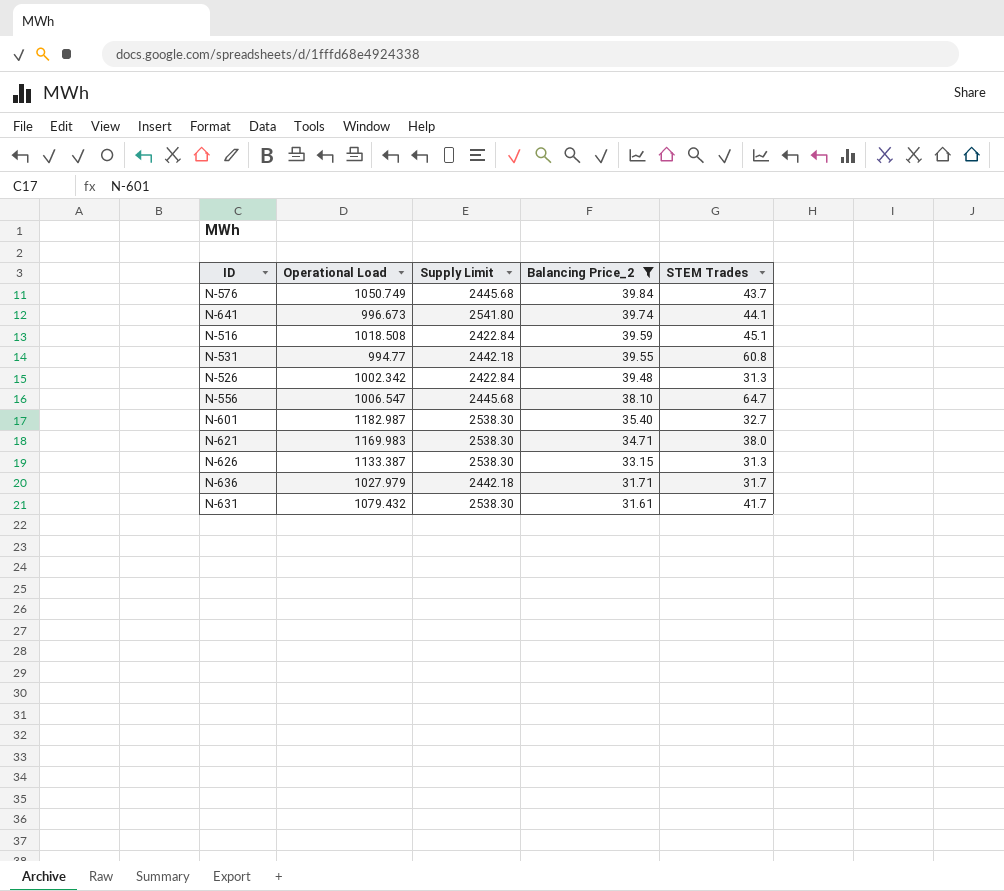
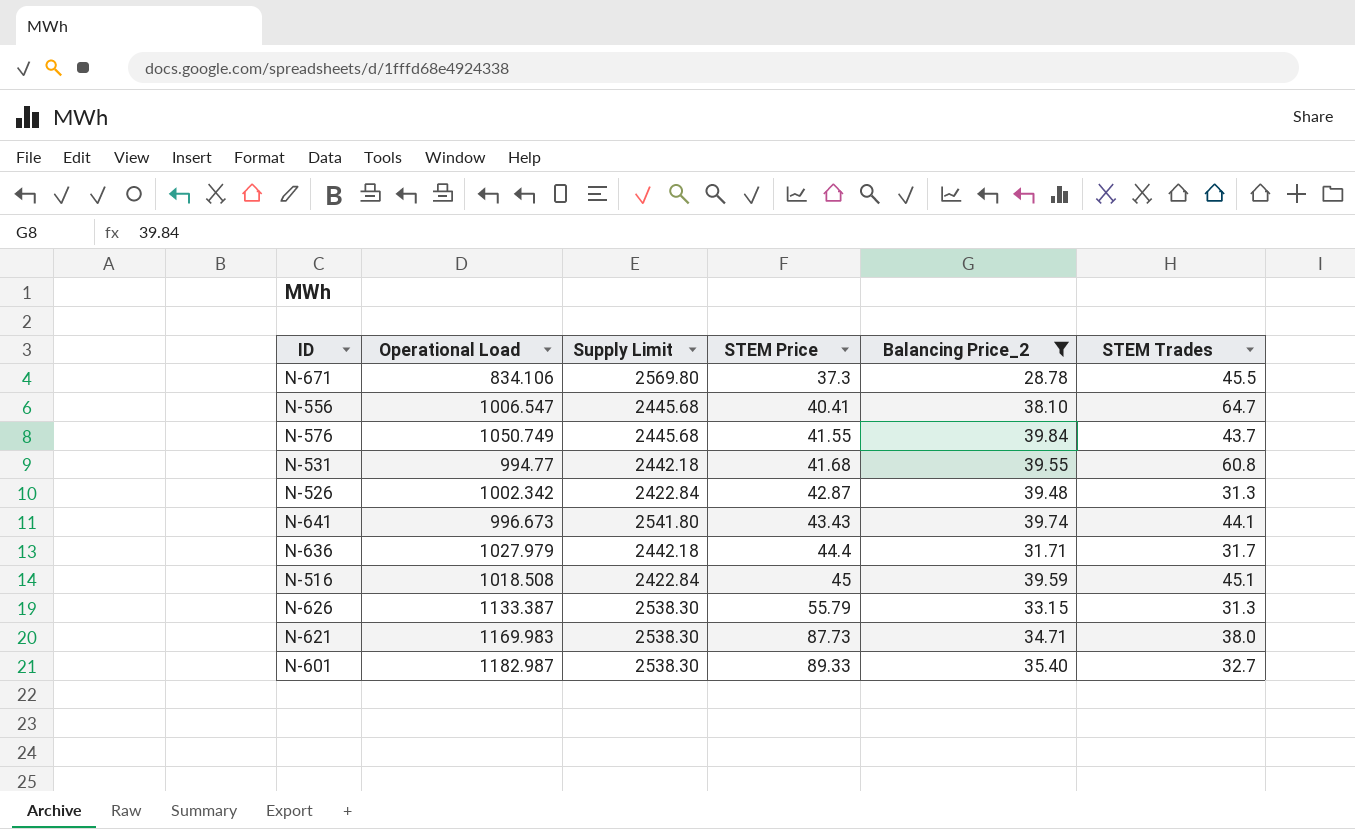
row order: Balancing Price_2 descending -> STEM Price ascending
column STEM Price | position: none -> 4
row N-631: 1079.432 | 2538.30 | 31.61 | 41.7 -> none
row N-671: none -> 834.106 | 2569.80 | 37.3 | 28.78 | 45.5

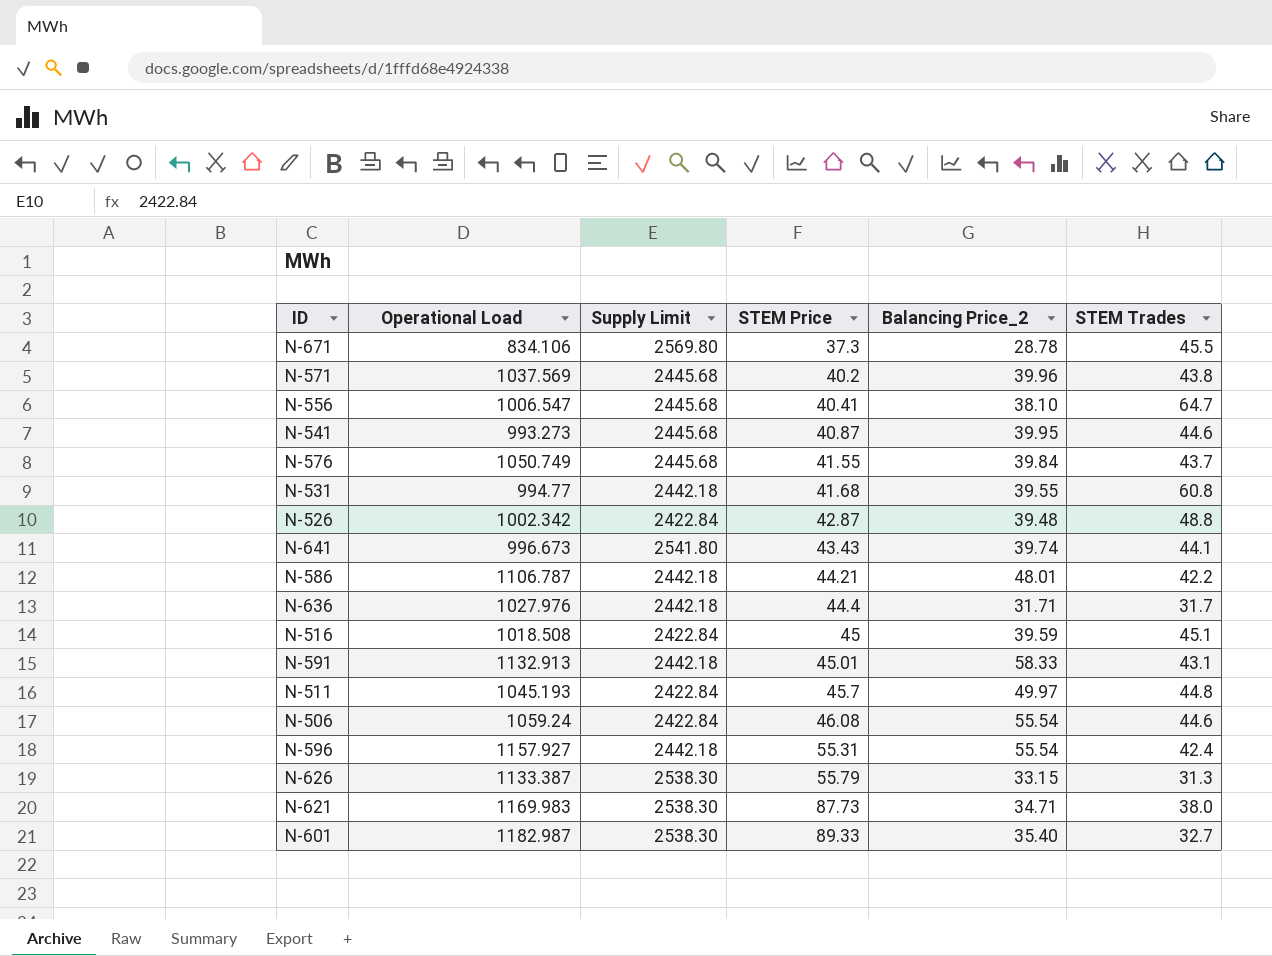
filter: Balancing Price_2 <= 39.84 -> none
N-526 | STEM Trades: 31.3 -> 48.8
N-636 | Operational Load: 1027.979 -> 1027.976

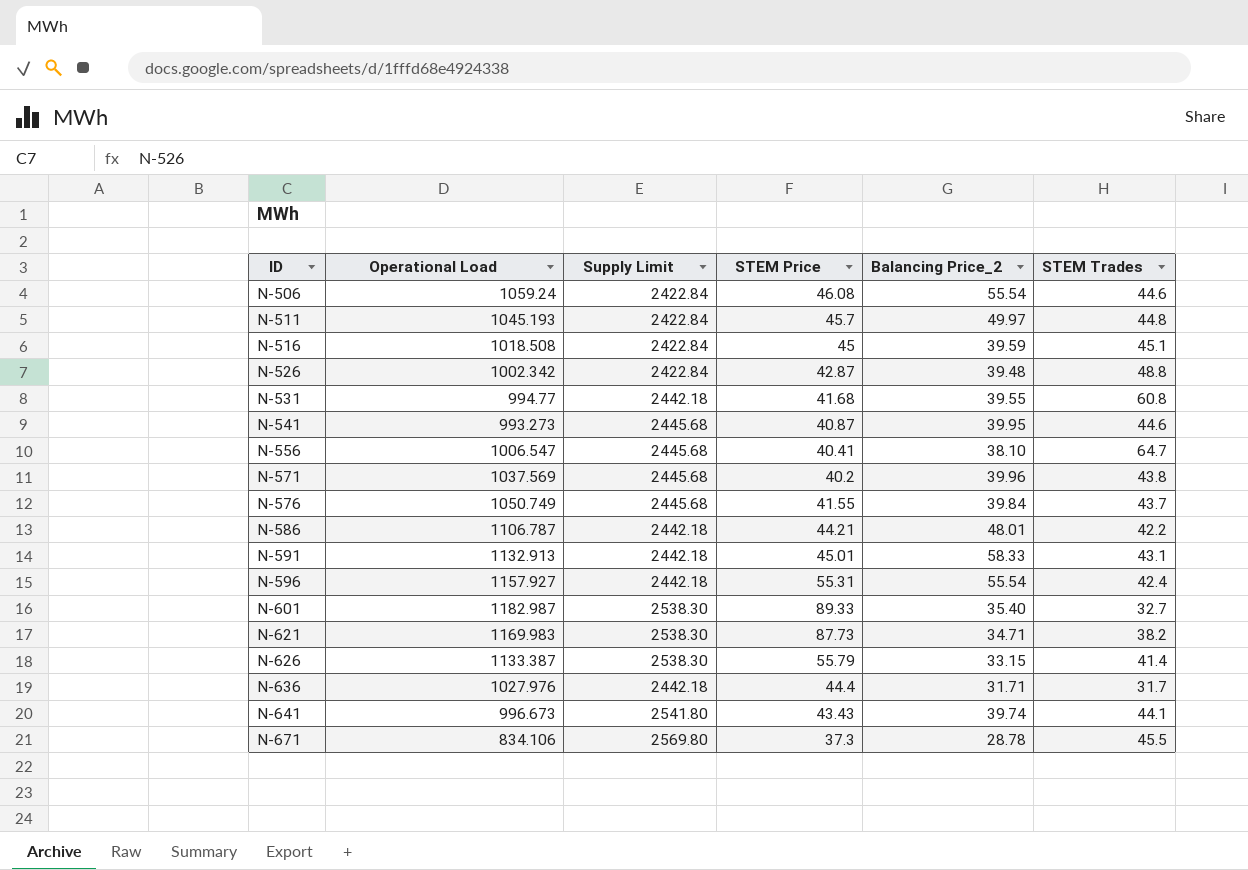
row order: STEM Price ascending -> ID ascending
N-621 | STEM Trades: 38.0 -> 38.2
N-626 | STEM Trades: 31.3 -> 41.4

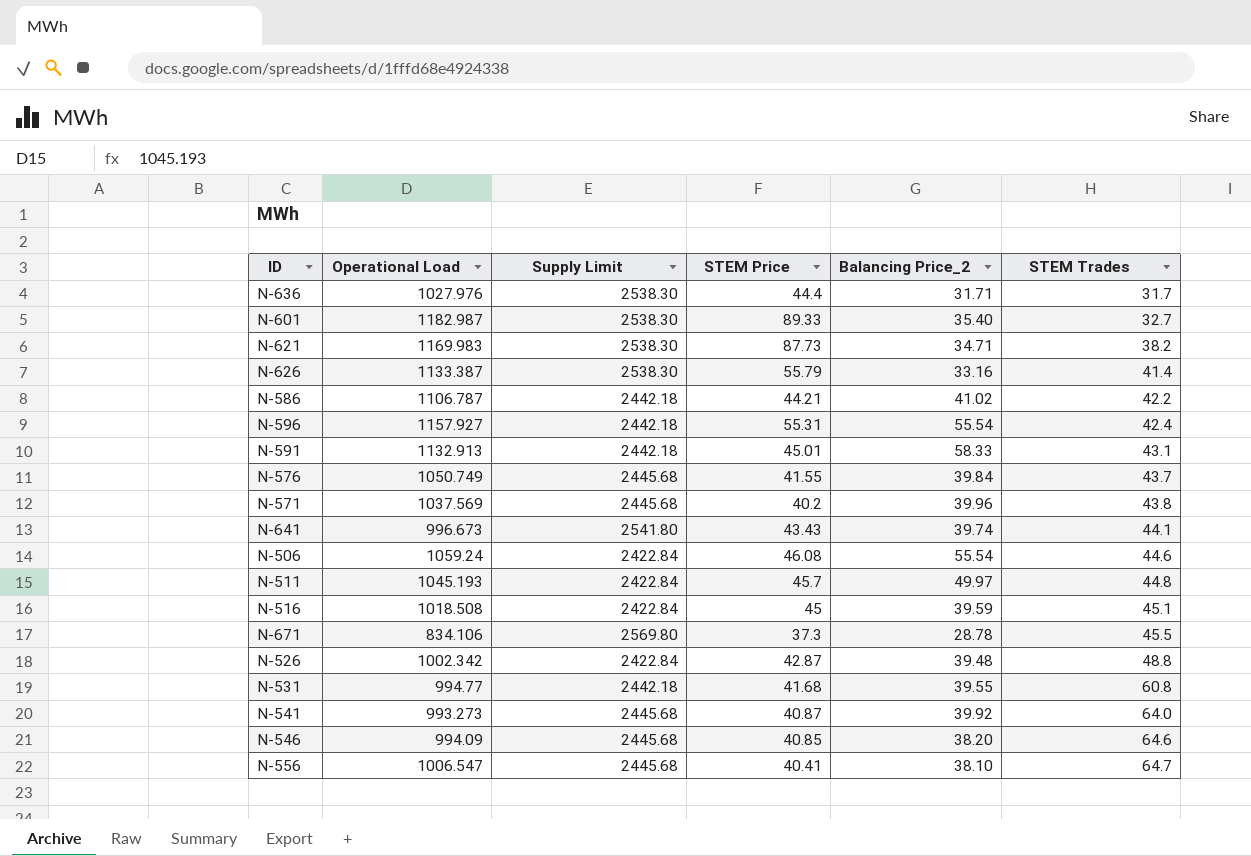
row order: ID ascending -> STEM Trades ascending
N-636 | Supply Limit: 2442.18 -> 2538.30
N-626 | Balancing Price_2: 33.15 -> 33.16
N-586 | Balancing Price_2: 48.01 -> 41.02
N-541 | Balancing Price_2: 39.95 -> 39.92
N-541 | STEM Trades: 44.6 -> 64.0
row N-546: none -> 994.09 | 2445.68 | 40.85 | 38.20 | 64.6

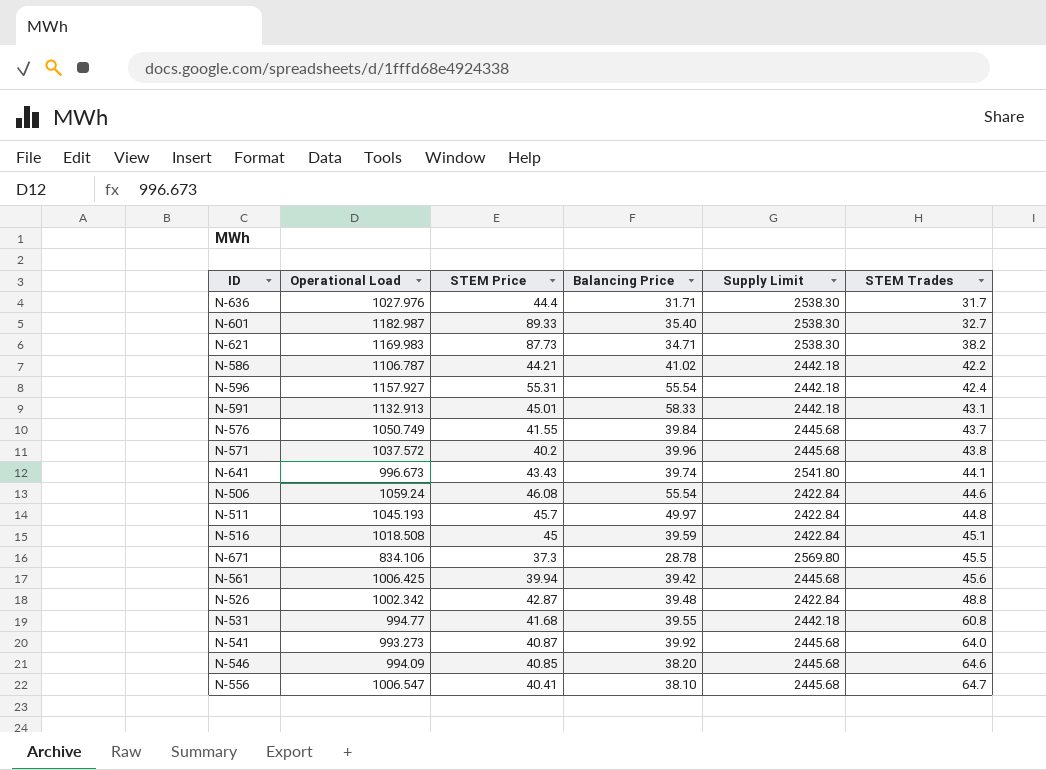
column name: Balancing Price_2 -> Balancing Price
column Supply Limit | position: 3 -> 5
row N-626: 1133.387 | 2538.30 | 55.79 | 33.16 | 41.4 -> none
N-571 | Operational Load: 1037.569 -> 1037.572
row N-561: none -> 1006.425 | 39.94 | 39.42 | 2445.68 | 45.6

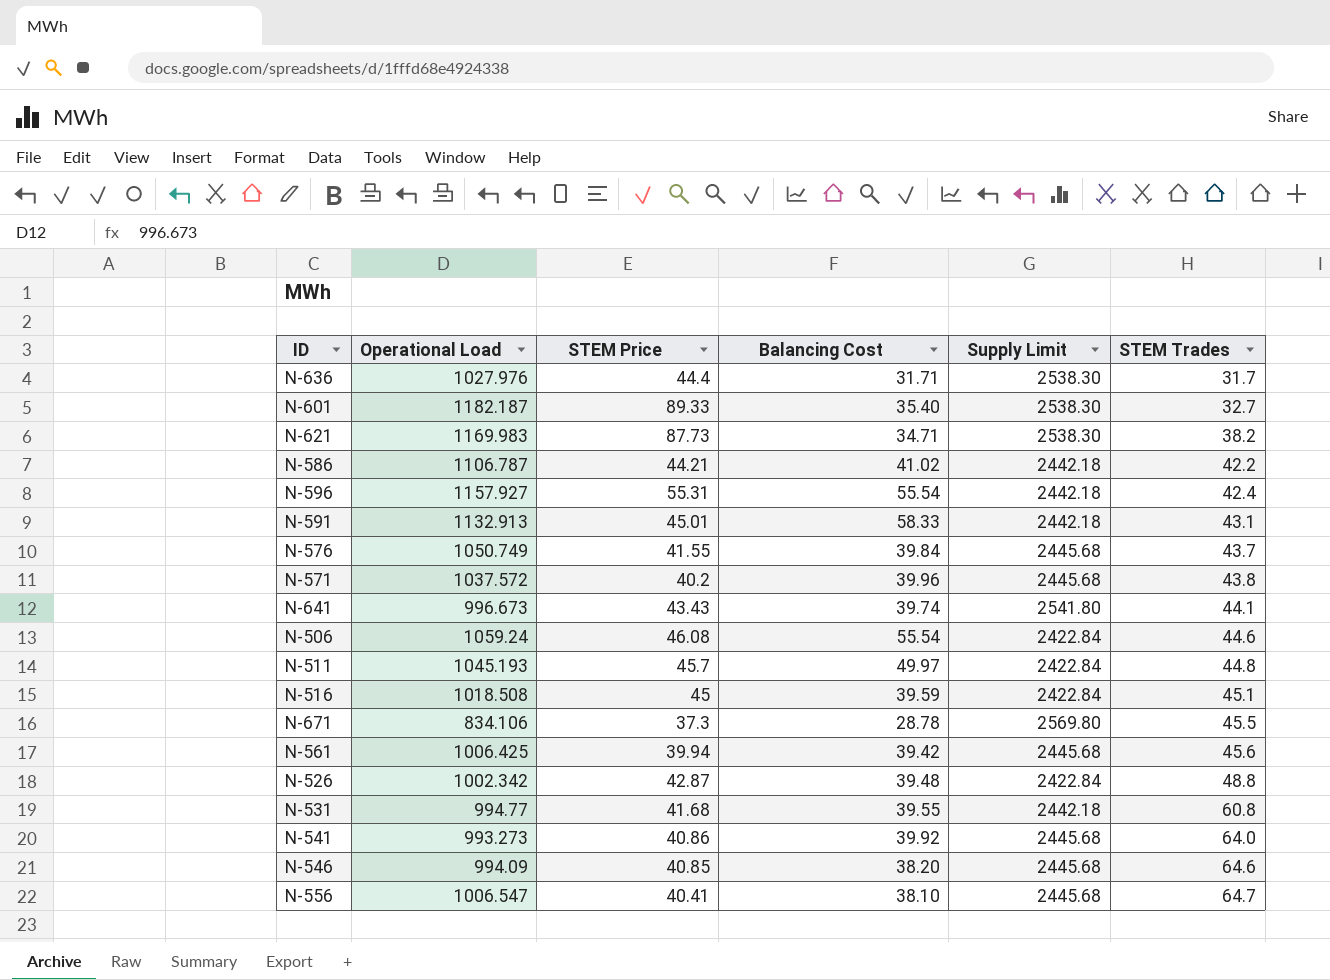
column name: Balancing Price -> Balancing Cost
N-601 | Operational Load: 1182.987 -> 1182.187
N-541 | STEM Price: 40.87 -> 40.86

